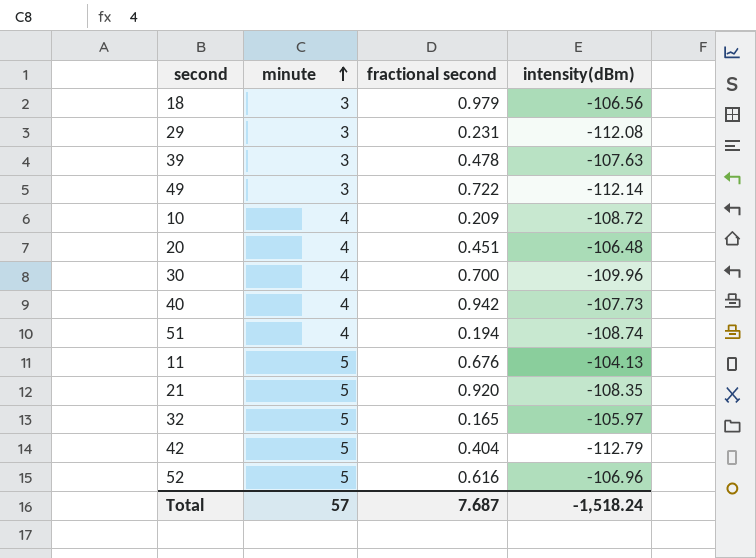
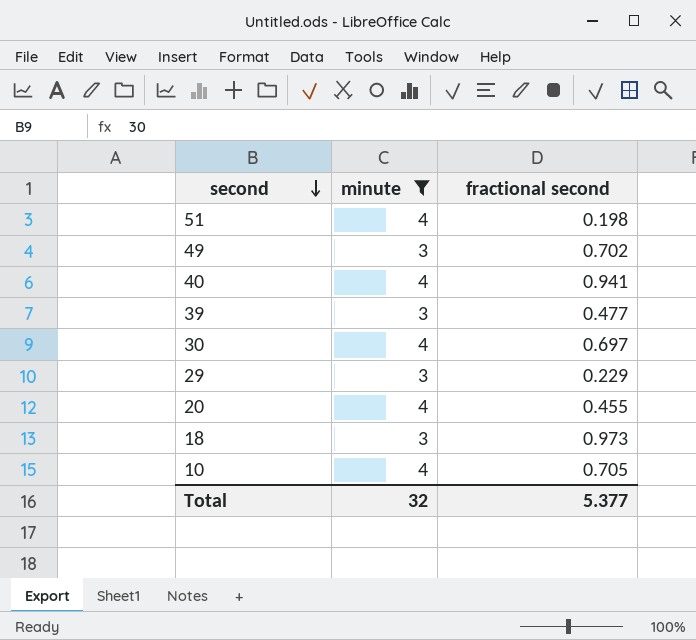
filter: none -> minute != 5
row order: minute ascending -> second descending
column intensity(dBm) | position: 4 -> none
51 | fractional second: 0.194 -> 0.198
49 | fractional second: 0.722 -> 0.702
40 | fractional second: 0.942 -> 0.941
39 | fractional second: 0.478 -> 0.477
30 | fractional second: 0.700 -> 0.697
29 | fractional second: 0.231 -> 0.229
20 | fractional second: 0.451 -> 0.455
18 | fractional second: 0.979 -> 0.973
10 | fractional second: 0.209 -> 0.705
Total | minute: 57 -> 32
Total | fractional second: 7.687 -> 5.377

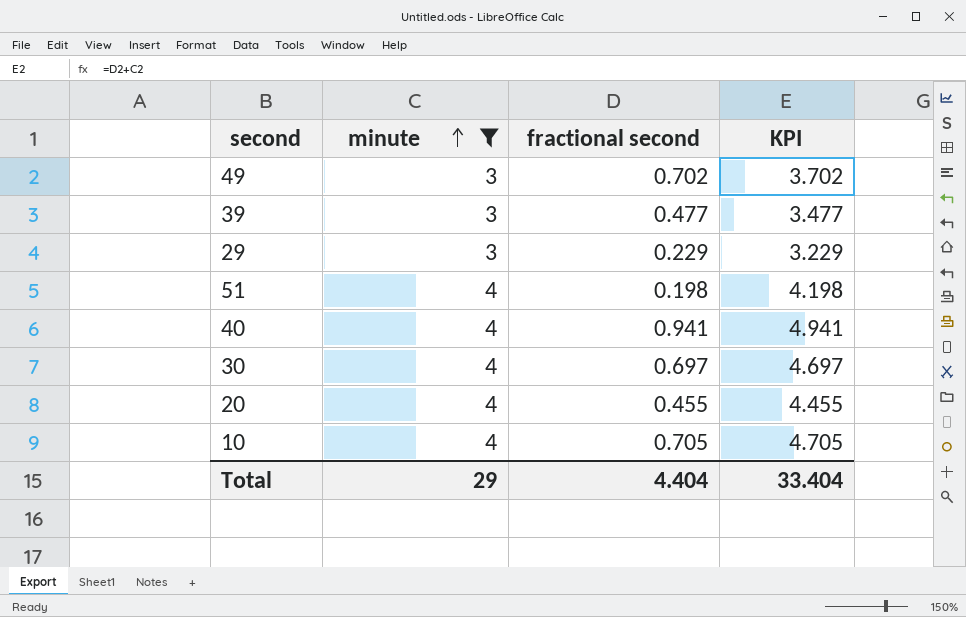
row order: second descending -> minute ascending
column KPI | formula: none -> [minute] + [fractional second]
row 18: 3 | 0.973 -> none
Total | minute: 32 -> 29
Total | fractional second: 5.377 -> 4.404

